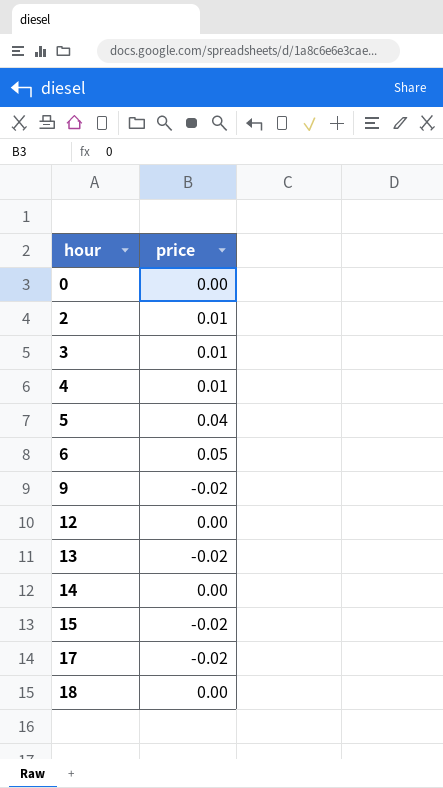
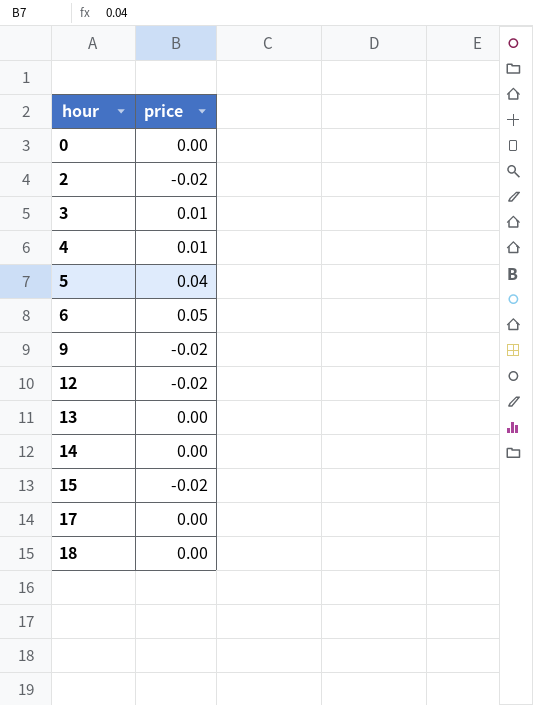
2 | price: 0.01 -> -0.02
12 | price: 0.00 -> -0.02
13 | price: -0.02 -> 0.00
17 | price: -0.02 -> 0.00

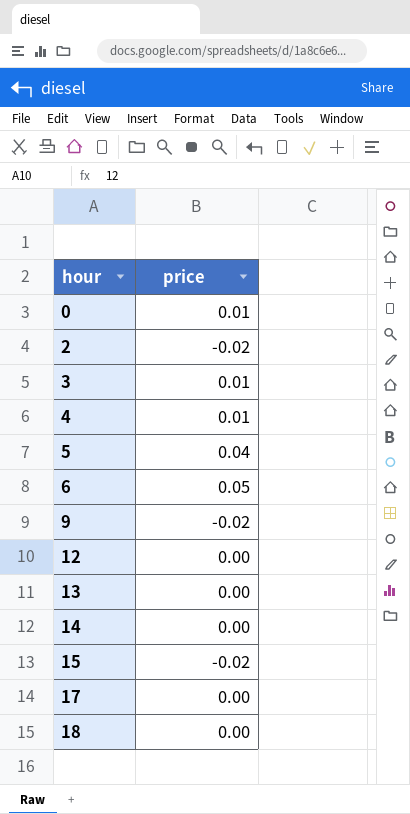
0 | price: 0.00 -> 0.01
12 | price: -0.02 -> 0.00

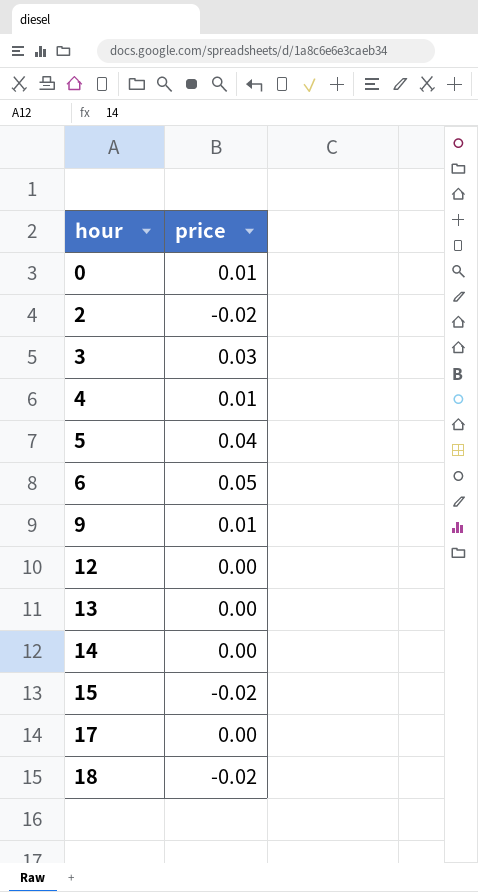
3 | price: 0.01 -> 0.03
9 | price: -0.02 -> 0.01
18 | price: 0.00 -> -0.02

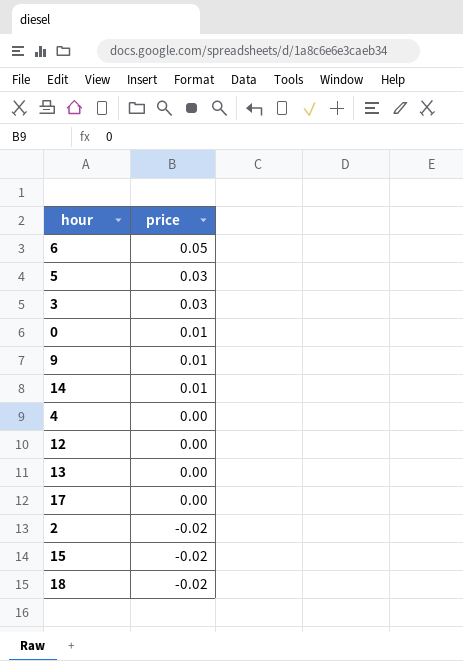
row order: hour ascending -> price descending
5 | price: 0.04 -> 0.03
14 | price: 0.00 -> 0.01
4 | price: 0.01 -> 0.00

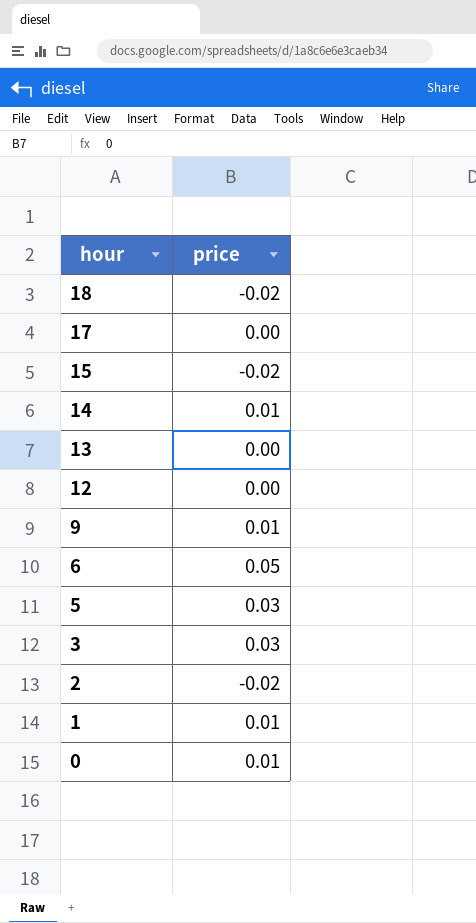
row order: price descending -> hour descending
row 4: 0.00 -> none
row 1: none -> 0.01

